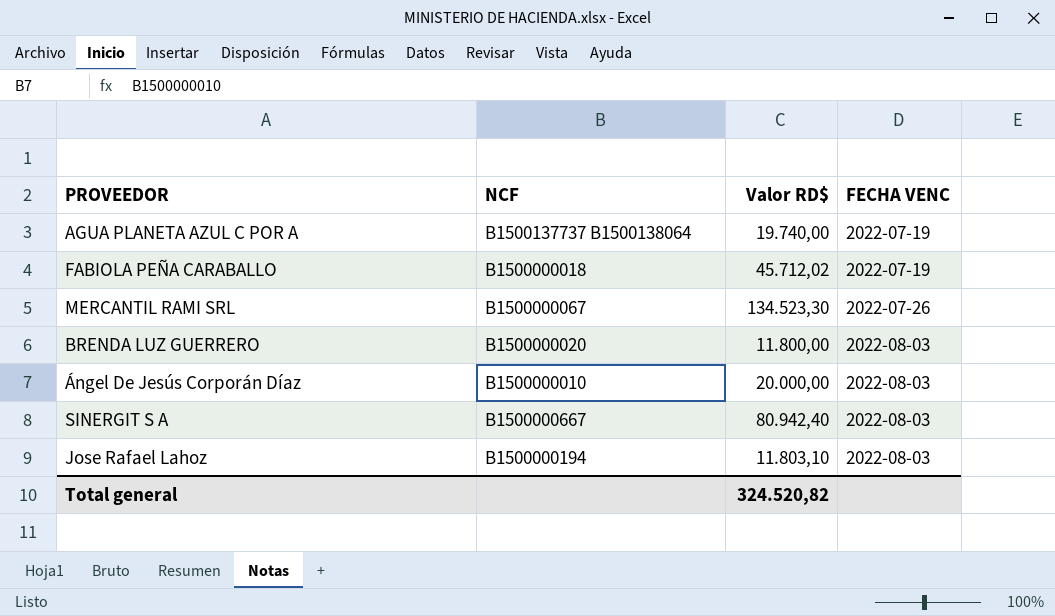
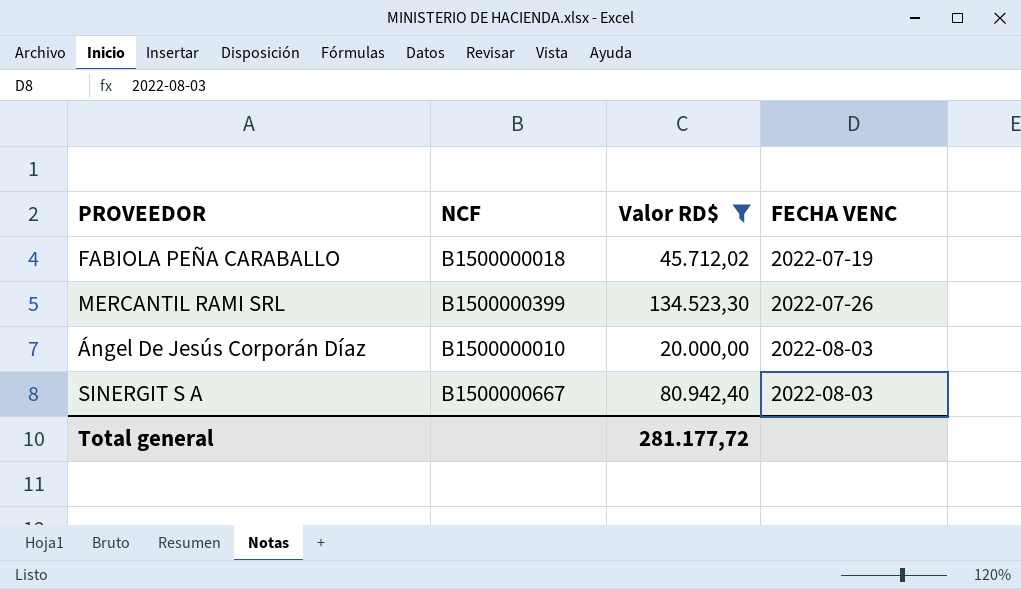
filter: none -> Valor RD$ >= 20.000,00
MERCANTIL RAMI SRL | NCF: B1500000067 -> B1500000399
Total general | Valor RD$: 324.520,82 -> 281.177,72

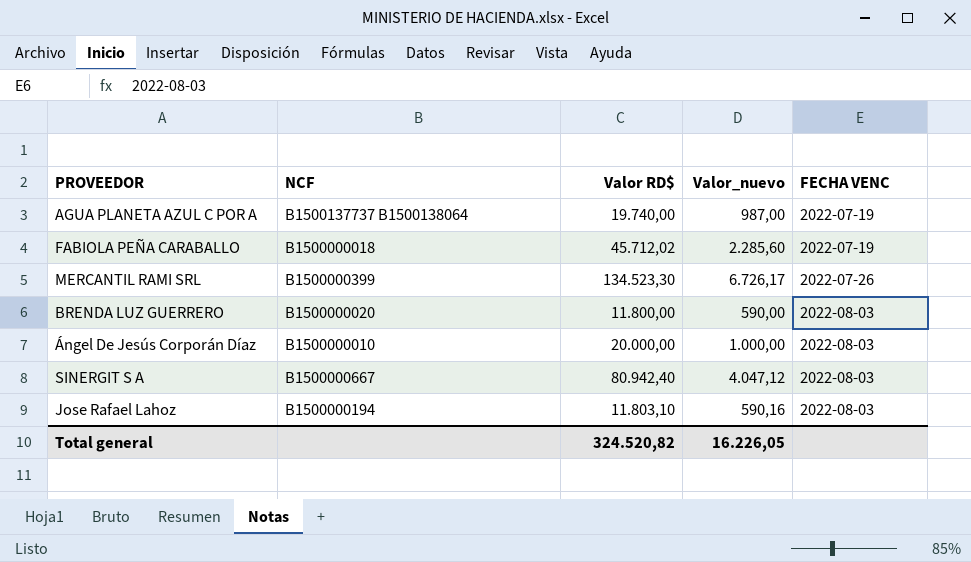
filter: Valor RD$ >= 20.000,00 -> none
column Valor_nuevo | formula: none -> [Valor RD$] * 0,05
Total general | Valor RD$: 281.177,72 -> 324.520,82

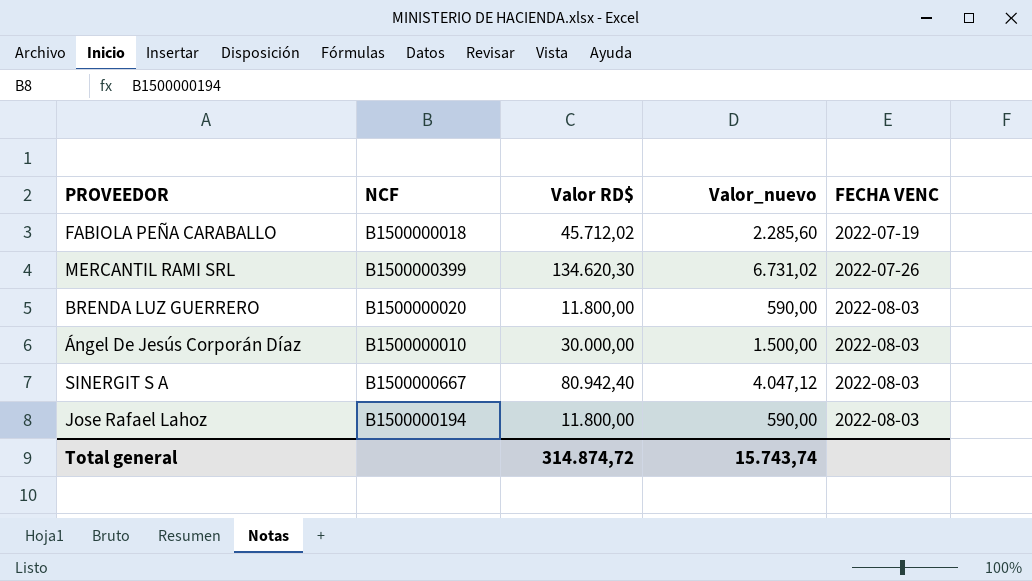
row AGUA PLANETA AZUL C POR A: B1500137737 B1500138064 | 19.740,00 | 987,00 | 2022-07-19 -> none
MERCANTIL RAMI SRL | Valor RD$: 134.523,30 -> 134.620,30
MERCANTIL RAMI SRL | Valor_nuevo: 6.726,17 -> 6.731,02
Ángel De Jesús Corporán Díaz | Valor RD$: 20.000,00 -> 30.000,00
Ángel De Jesús Corporán Díaz | Valor_nuevo: 1.000,00 -> 1.500,00
Jose Rafael Lahoz | Valor RD$: 11.803,10 -> 11.800,00
Jose Rafael Lahoz | Valor_nuevo: 590,16 -> 590,00
Total general | Valor RD$: 324.520,82 -> 314.874,72
Total general | Valor_nuevo: 16.226,05 -> 15.743,74

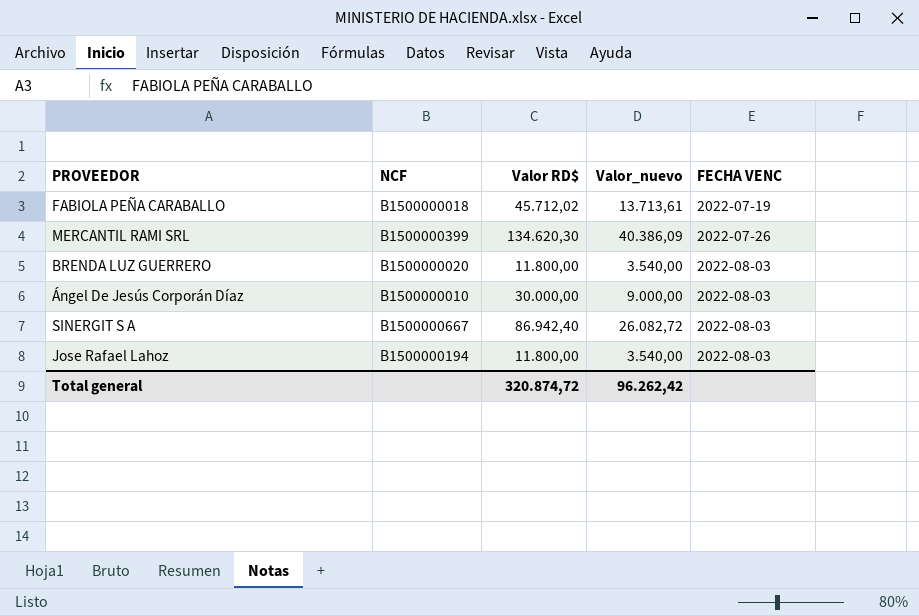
column Valor_nuevo | formula: [Valor RD$] * 0,05 -> [Valor RD$] * 0,3
SINERGIT S A | Valor RD$: 80.942,40 -> 86.942,40
Total general | Valor RD$: 314.874,72 -> 320.874,72
Total general | Valor_nuevo: 15.743,74 -> 96.262,42

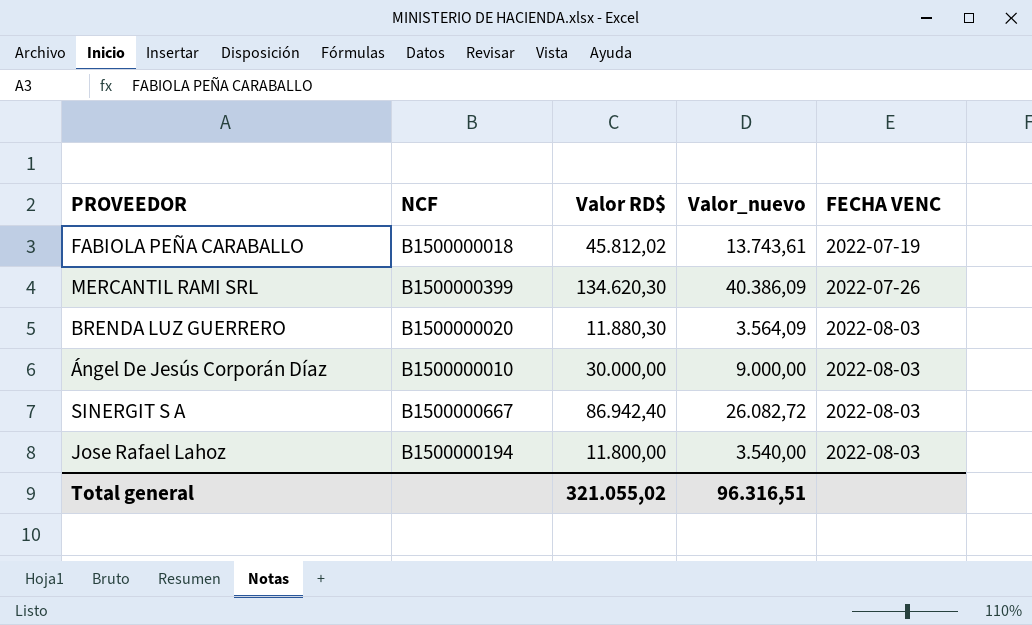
FABIOLA PEÑA CARABALLO | Valor RD$: 45.712,02 -> 45.812,02
FABIOLA PEÑA CARABALLO | Valor_nuevo: 13.713,61 -> 13.743,61
BRENDA LUZ GUERRERO | Valor RD$: 11.800,00 -> 11.880,30
BRENDA LUZ GUERRERO | Valor_nuevo: 3.540,00 -> 3.564,09
Total general | Valor RD$: 320.874,72 -> 321.055,02
Total general | Valor_nuevo: 96.262,42 -> 96.316,51

